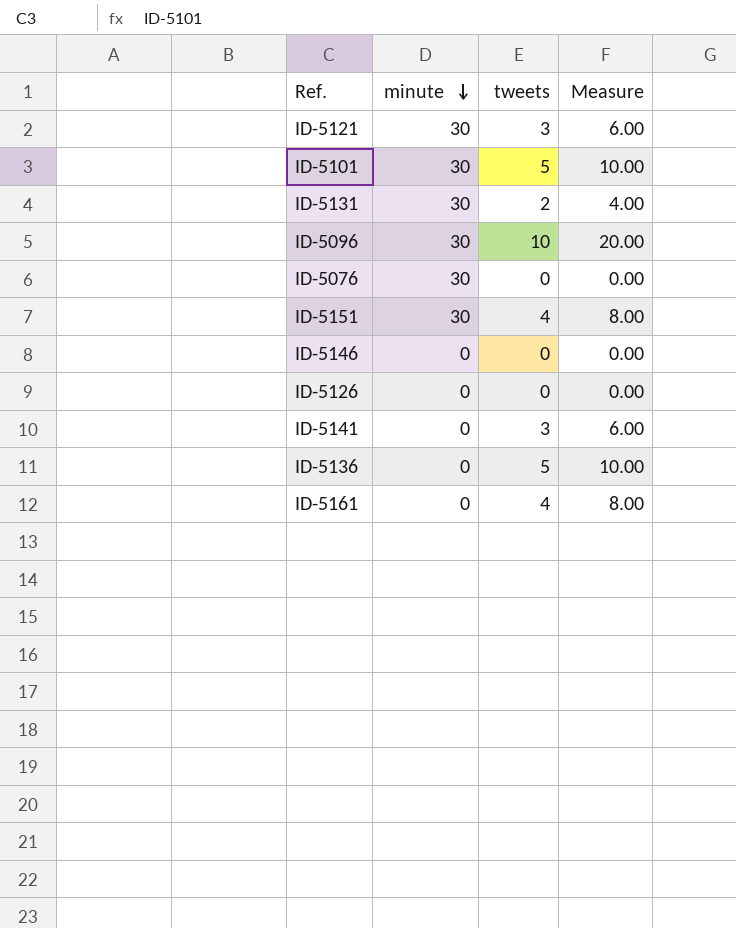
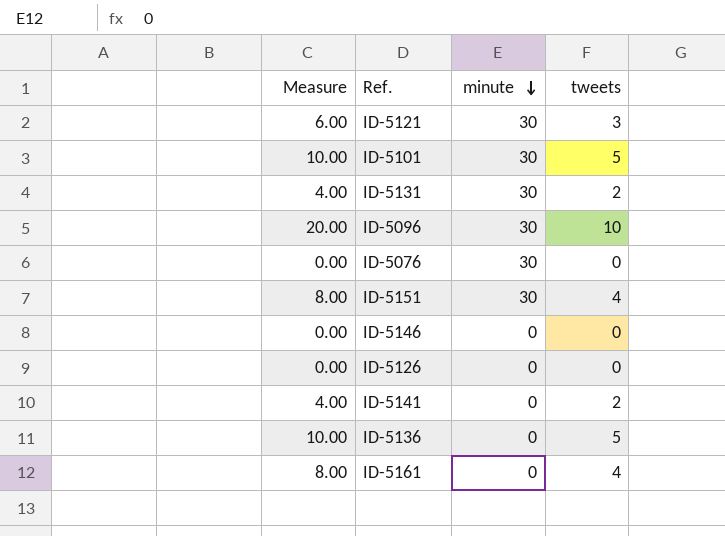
column Measure | position: 4 -> 1
ID-5141 | Measure: 6.00 -> 4.00
ID-5141 | tweets: 3 -> 2

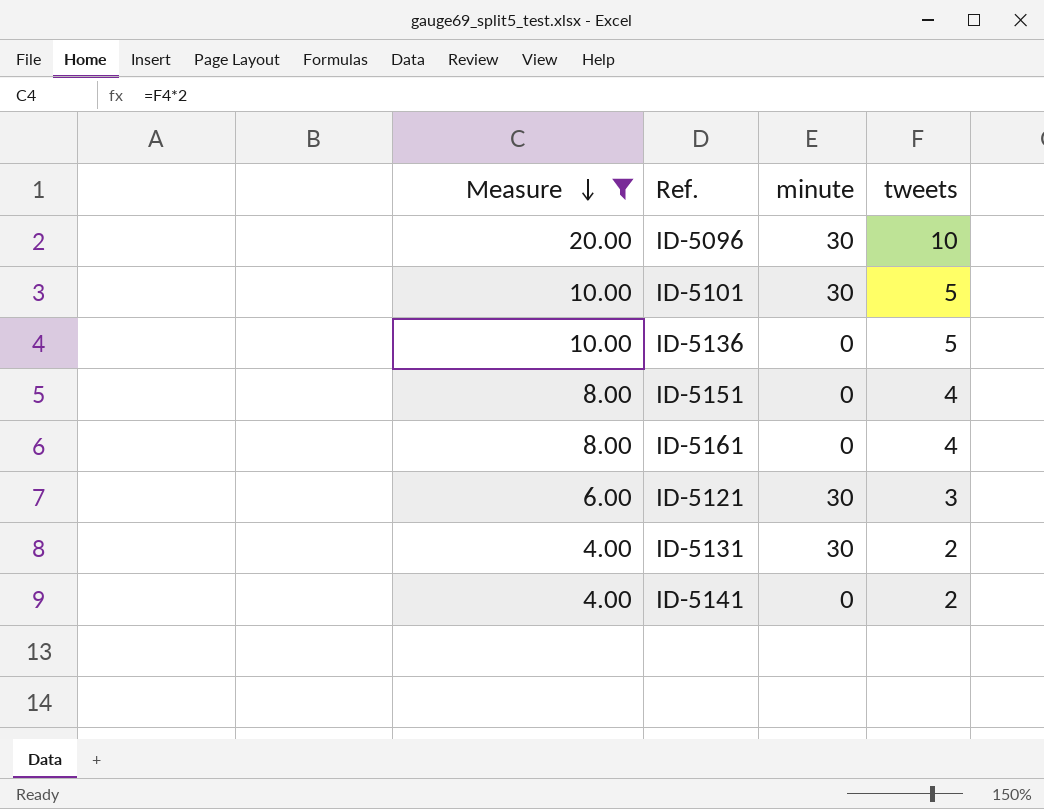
filter: none -> Measure != 0.00
row order: minute descending -> Measure descending
ID-5151 | minute: 30 -> 0

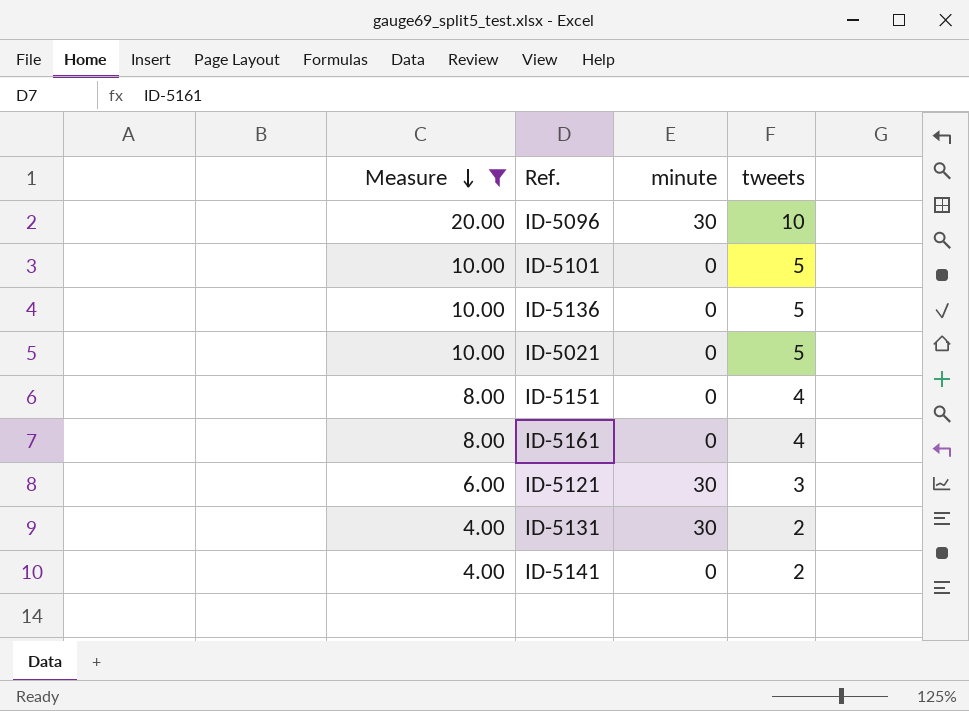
ID-5101 | minute: 30 -> 0
row ID-5021: none -> 10.00 | 0 | 5

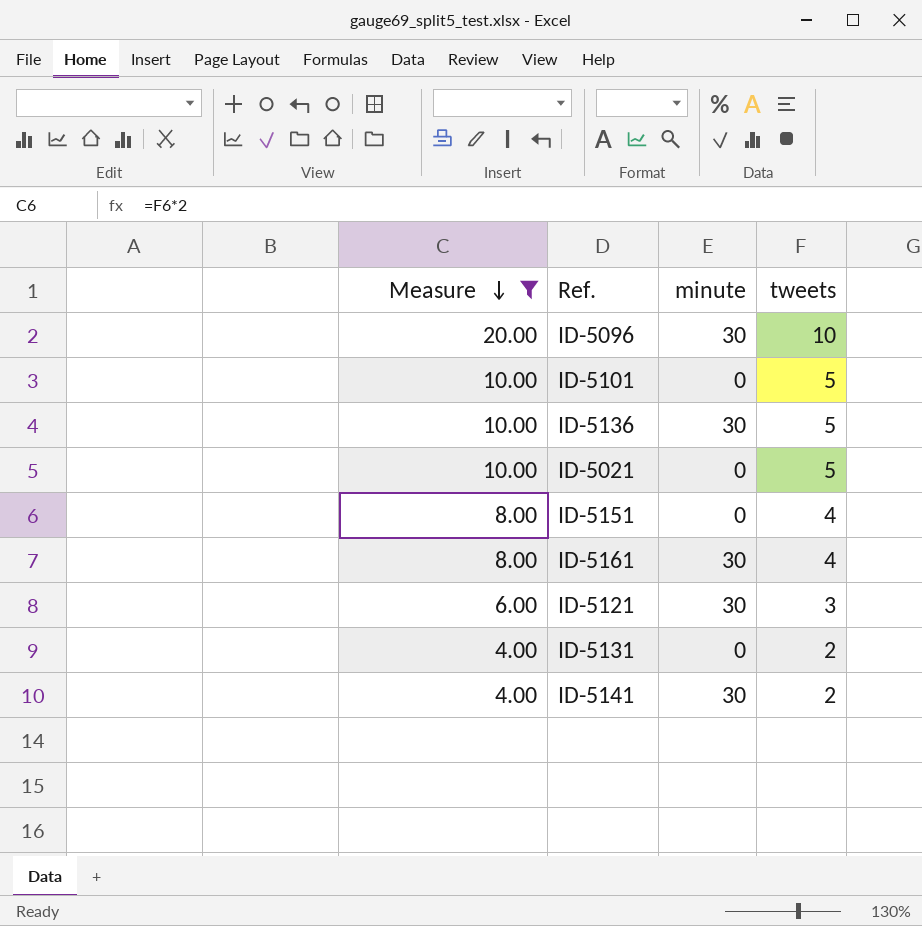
ID-5136 | minute: 0 -> 30
ID-5161 | minute: 0 -> 30
ID-5131 | minute: 30 -> 0
ID-5141 | minute: 0 -> 30

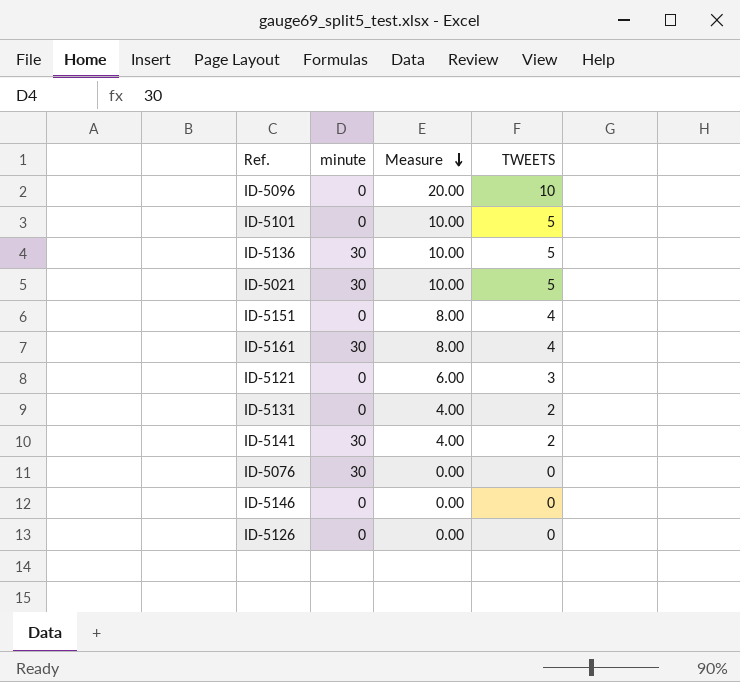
filter: Measure != 0.00 -> none
column Measure | position: 1 -> 3
column name: tweets -> TWEETS
ID-5096 | minute: 30 -> 0
ID-5021 | minute: 0 -> 30
ID-5121 | minute: 30 -> 0

